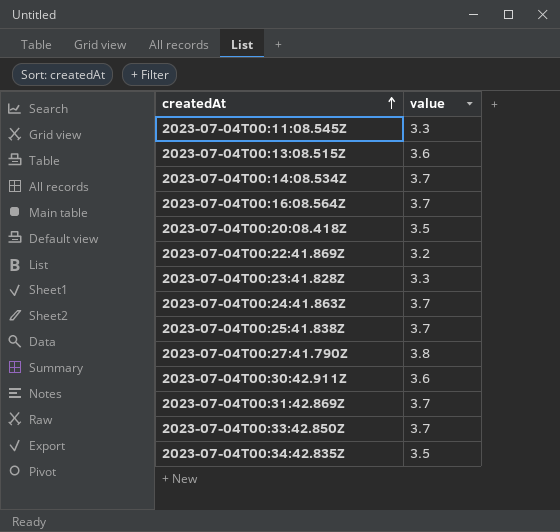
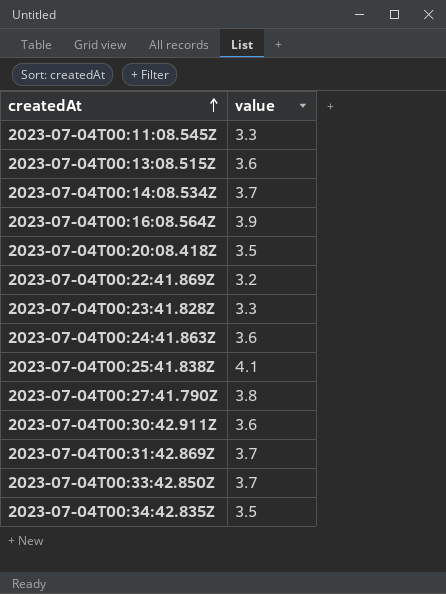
2023-07-04T00:16:08.564Z | value: 3.7 -> 3.9
2023-07-04T00:24:41.863Z | value: 3.7 -> 3.6
2023-07-04T00:25:41.838Z | value: 3.7 -> 4.1

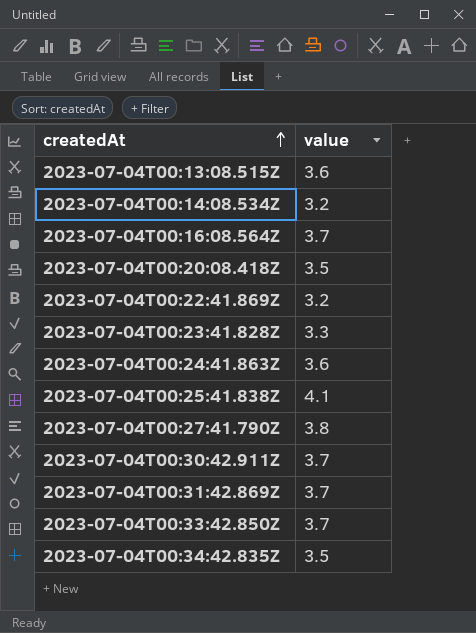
row 2023-07-04T00:11:08.545Z: 3.3 -> none
2023-07-04T00:14:08.534Z | value: 3.7 -> 3.2
2023-07-04T00:16:08.564Z | value: 3.9 -> 3.7
2023-07-04T00:30:42.911Z | value: 3.6 -> 3.7

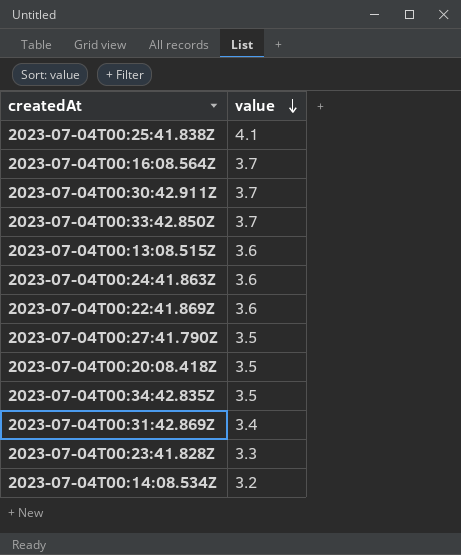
row order: createdAt ascending -> value descending
2023-07-04T00:22:41.869Z | value: 3.2 -> 3.6
2023-07-04T00:27:41.790Z | value: 3.8 -> 3.5
2023-07-04T00:31:42.869Z | value: 3.7 -> 3.4

